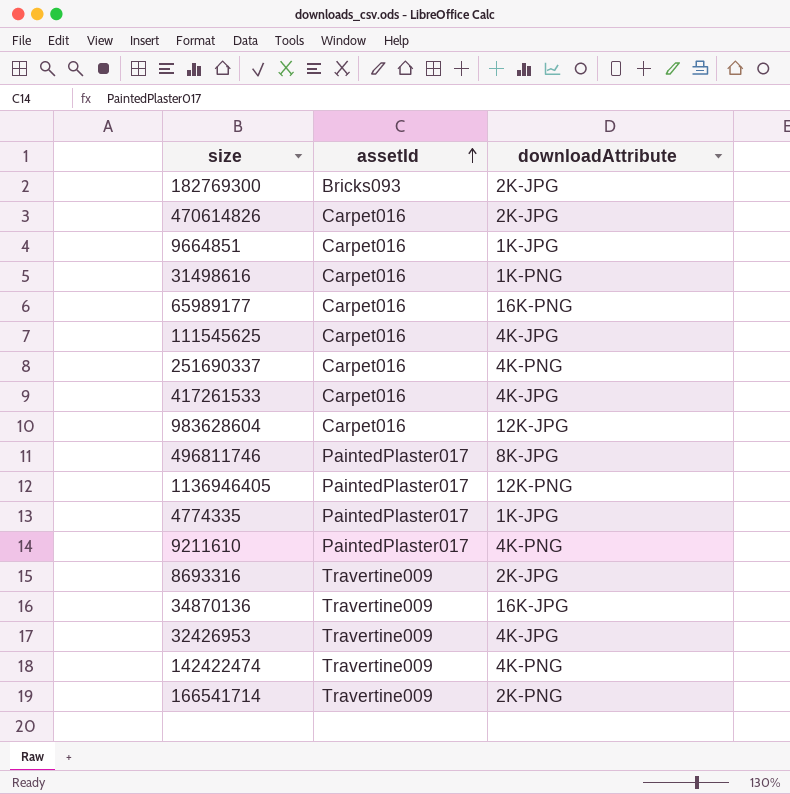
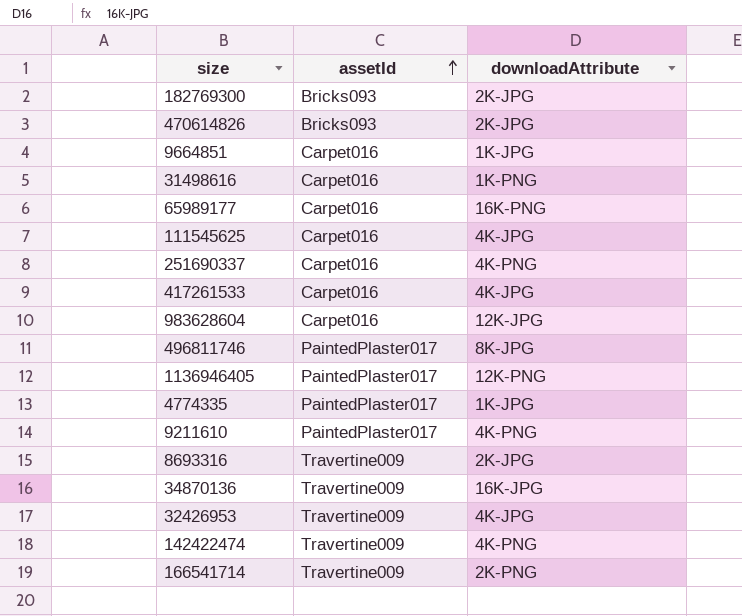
470614826 | assetId: Carpet016 -> Bricks093

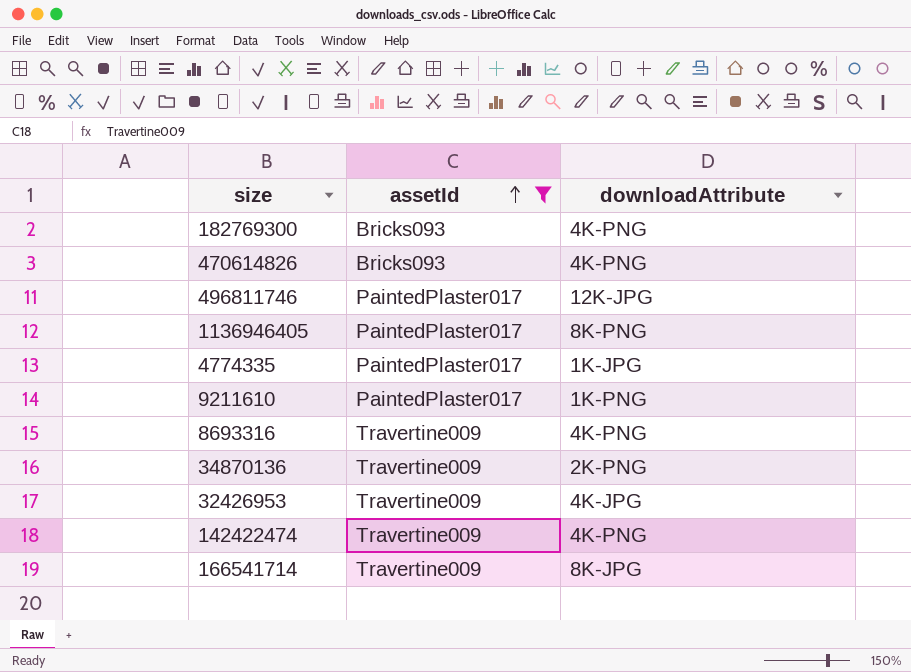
filter: none -> assetId != Carpet016
182769300 | downloadAttribute: 2K-JPG -> 4K-PNG
470614826 | downloadAttribute: 2K-JPG -> 4K-PNG
496811746 | downloadAttribute: 8K-JPG -> 12K-JPG
1136946405 | downloadAttribute: 12K-PNG -> 8K-PNG
9211610 | downloadAttribute: 4K-PNG -> 1K-PNG
8693316 | downloadAttribute: 2K-JPG -> 4K-PNG
34870136 | downloadAttribute: 16K-JPG -> 2K-PNG
166541714 | downloadAttribute: 2K-PNG -> 8K-JPG

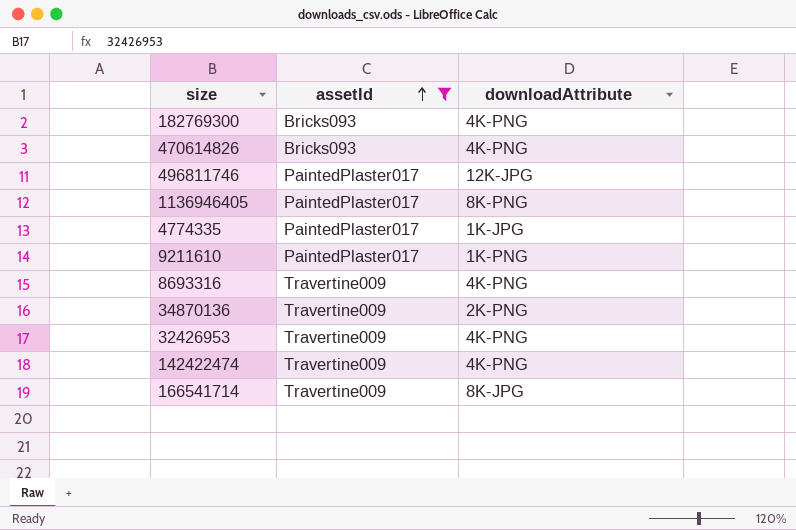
32426953 | downloadAttribute: 4K-JPG -> 4K-PNG

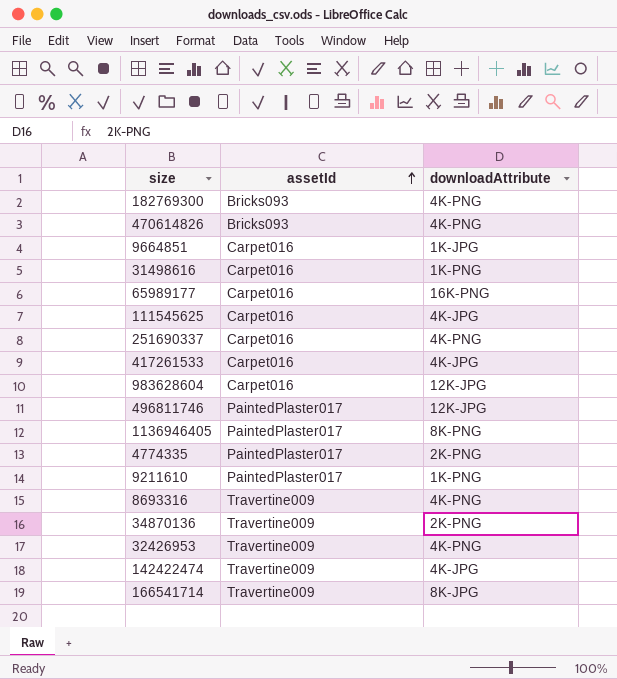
filter: assetId != Carpet016 -> none
4774335 | downloadAttribute: 1K-JPG -> 2K-PNG
142422474 | downloadAttribute: 4K-PNG -> 4K-JPG

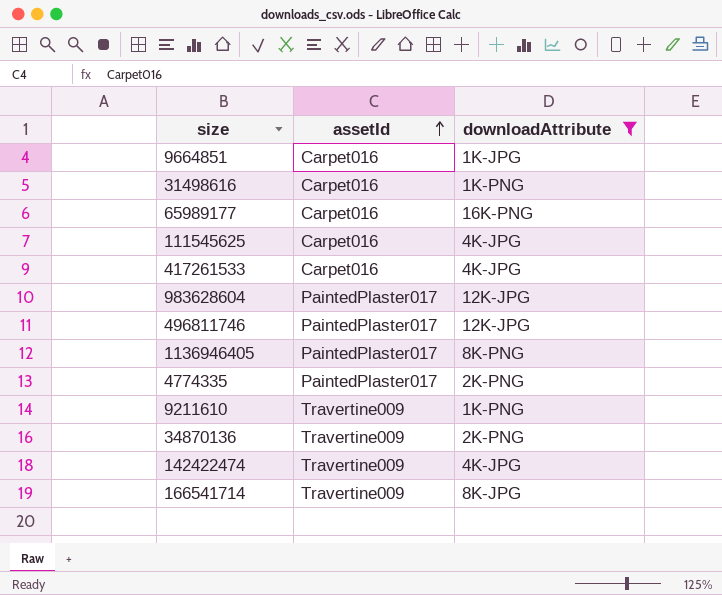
filter: none -> downloadAttribute != 4K-PNG
983628604 | assetId: Carpet016 -> PaintedPlaster017
9211610 | assetId: PaintedPlaster017 -> Travertine009

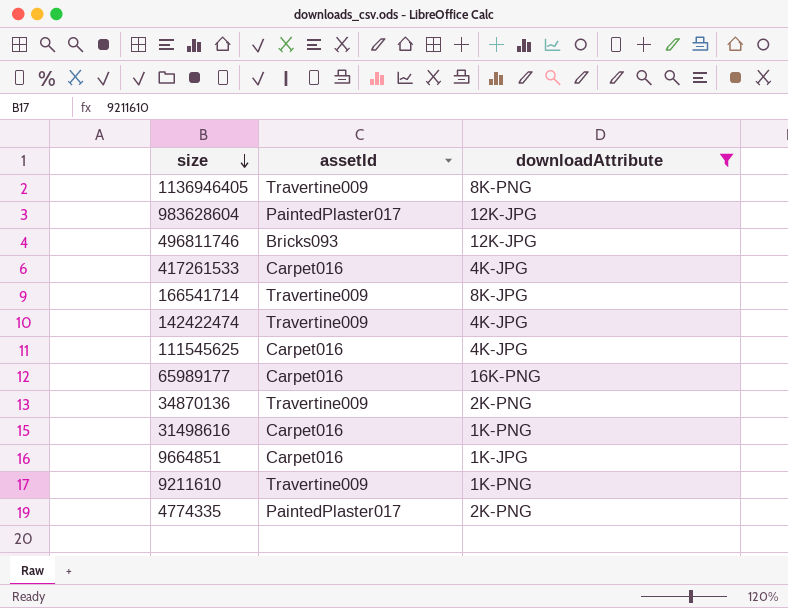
row order: assetId ascending -> size descending
1136946405 | assetId: PaintedPlaster017 -> Travertine009
496811746 | assetId: PaintedPlaster017 -> Bricks093

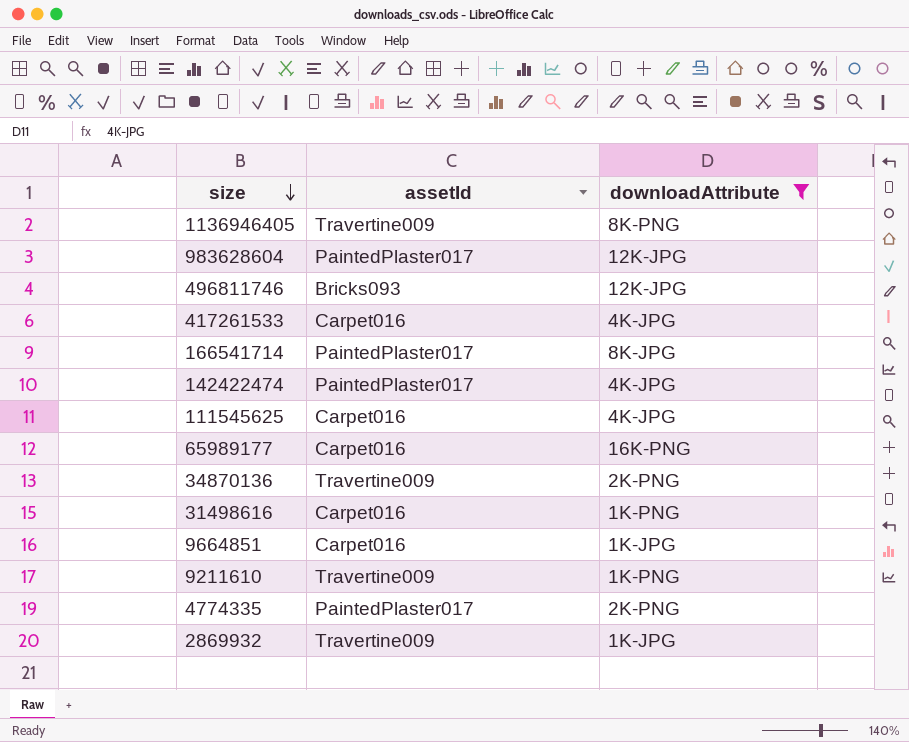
166541714 | assetId: Travertine009 -> PaintedPlaster017
142422474 | assetId: Travertine009 -> PaintedPlaster017
row 2869932: none -> Travertine009 | 1K-JPG

